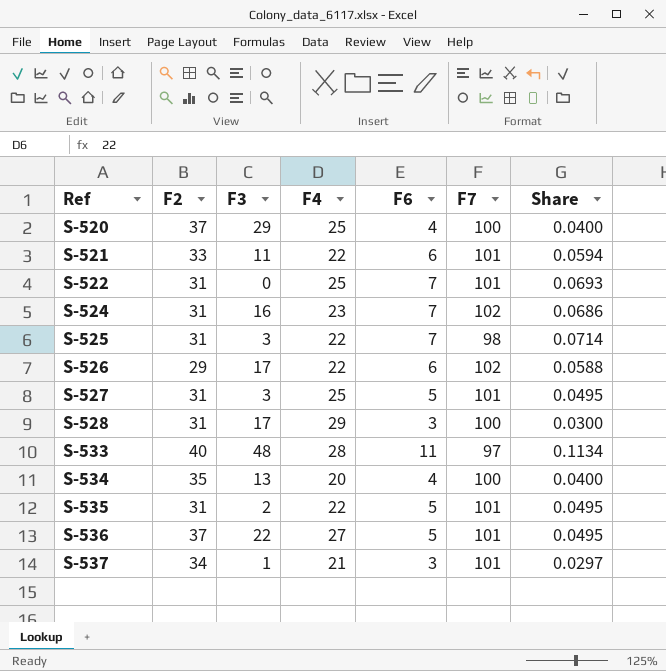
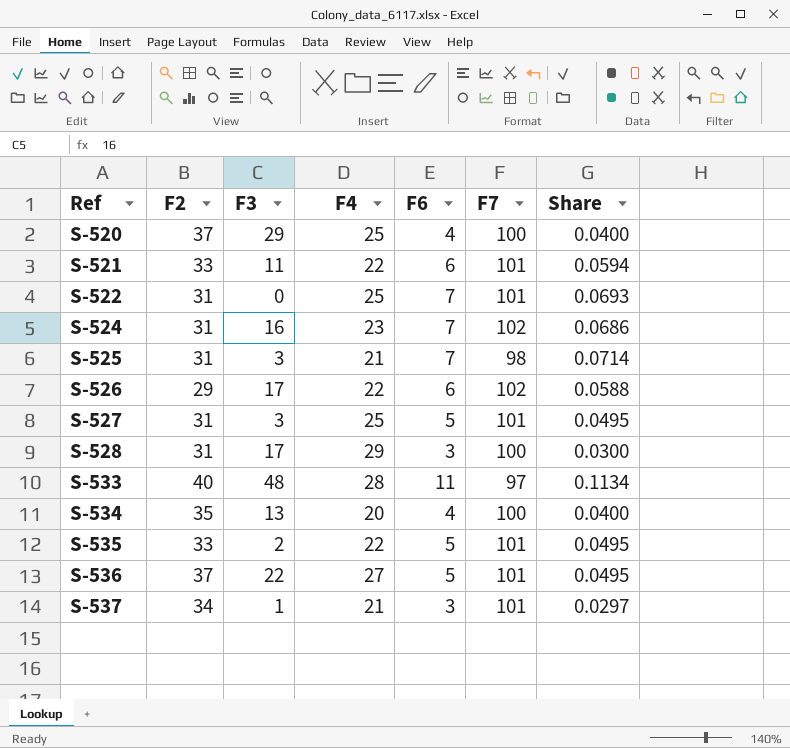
S-525 | F4: 22 -> 21
S-535 | F2: 31 -> 33

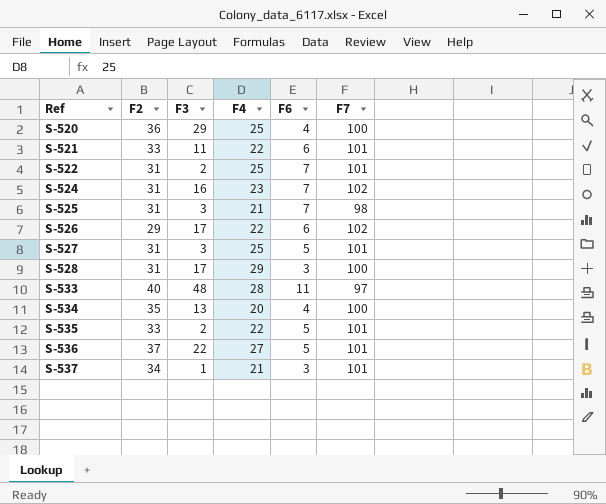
column Share | formula: [F6] / [F7] -> none
S-520 | F2: 37 -> 36
S-522 | F3: 0 -> 2

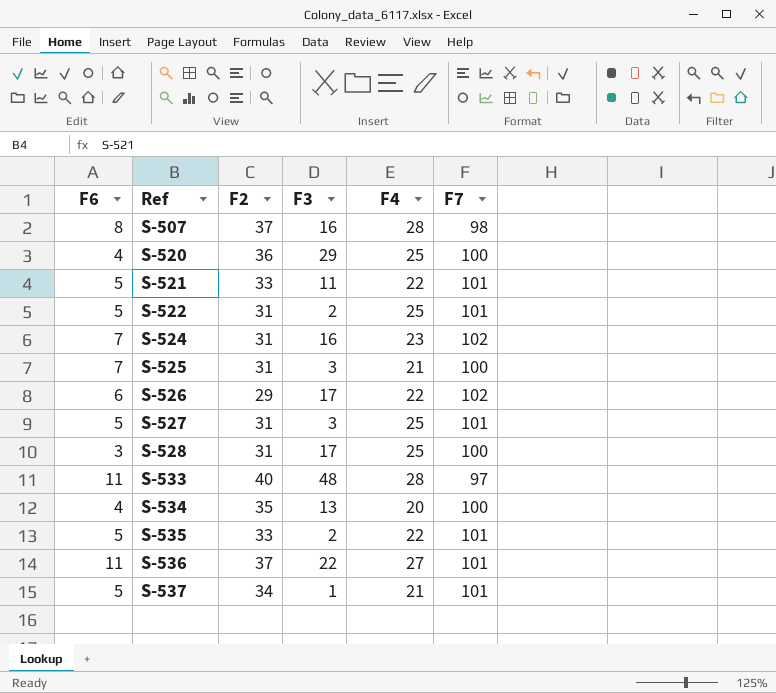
column F6 | position: 5 -> 1
row S-507: none -> 8 | 37 | 16 | 28 | 98
S-521 | F6: 6 -> 5
S-522 | F6: 7 -> 5
S-525 | F7: 98 -> 100
S-528 | F4: 29 -> 25
S-536 | F6: 5 -> 11
S-537 | F6: 3 -> 5

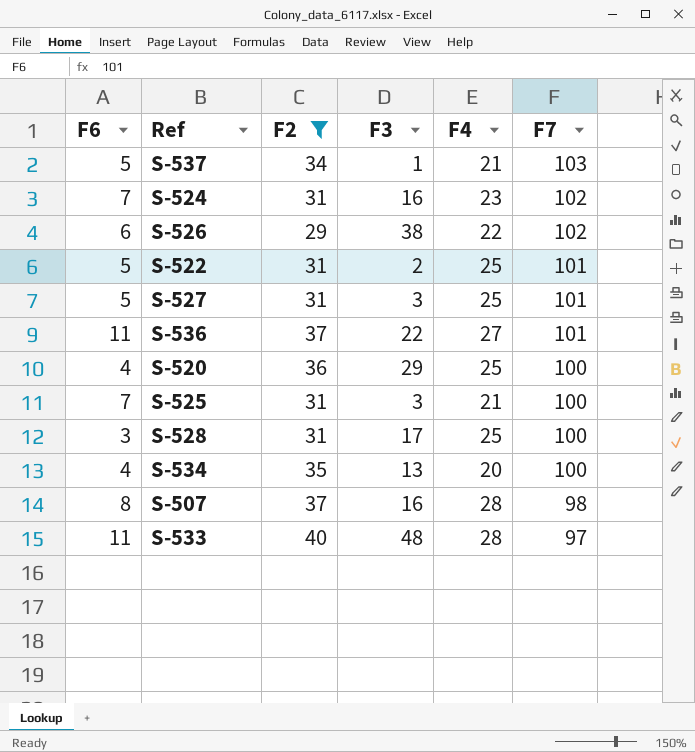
filter: none -> F2 != 33
row order: Ref ascending -> F7 descending
S-537 | F7: 101 -> 103
S-526 | F3: 17 -> 38

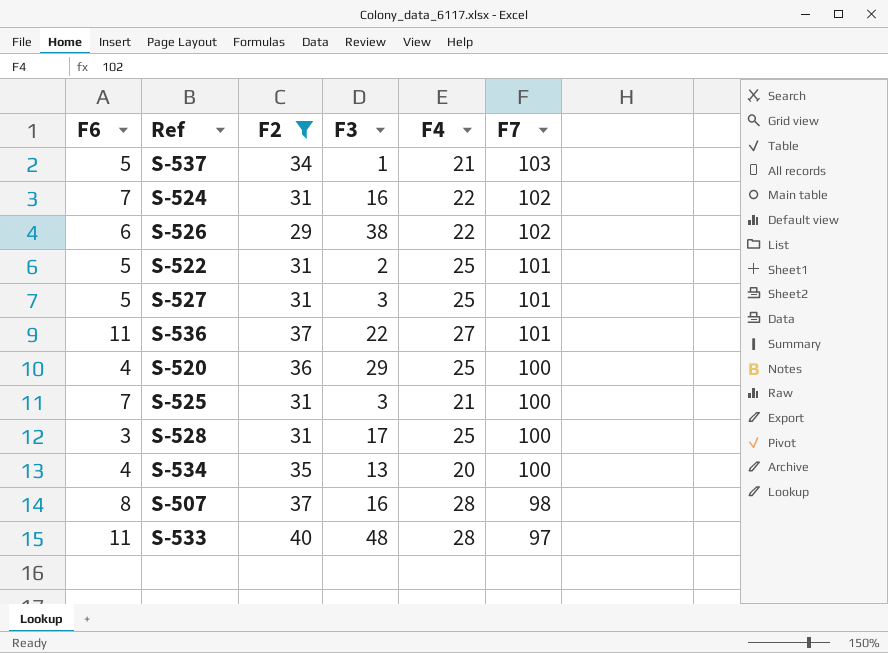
S-524 | F4: 23 -> 22

